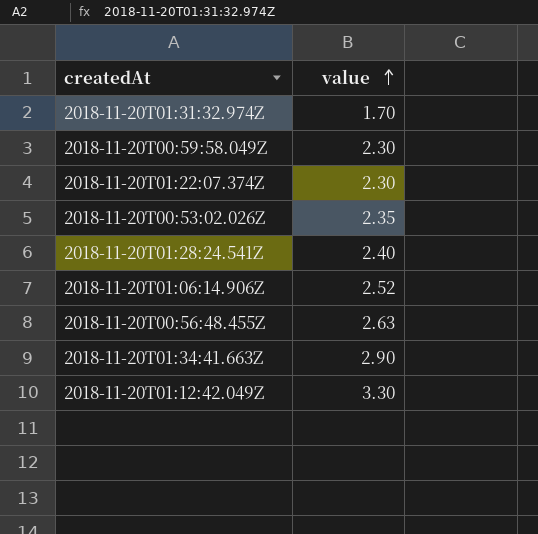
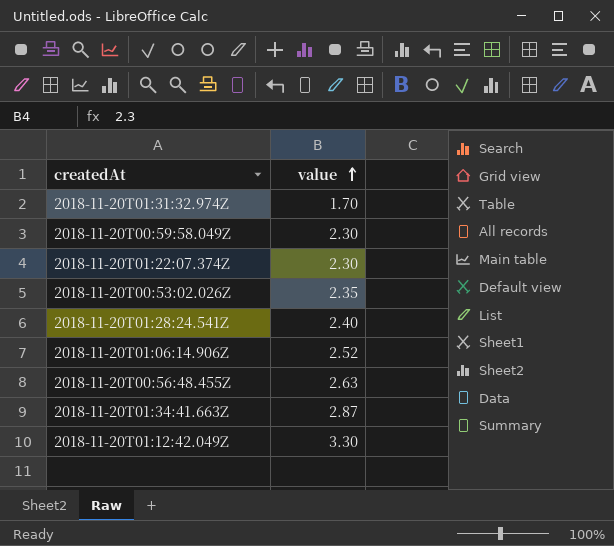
2018-11-20T01:34:41.663Z | value: 2.90 -> 2.87

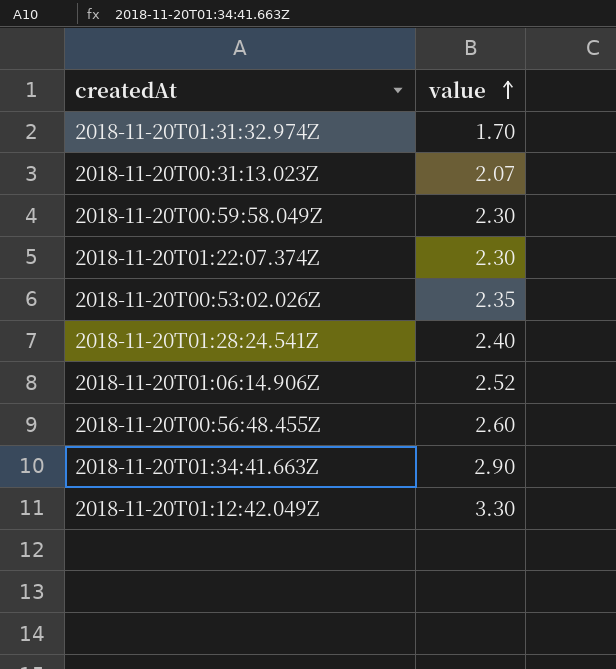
row 2018-11-20T00:31:13.023Z: none -> 2.07
2018-11-20T00:56:48.455Z | value: 2.63 -> 2.60
2018-11-20T01:34:41.663Z | value: 2.87 -> 2.90

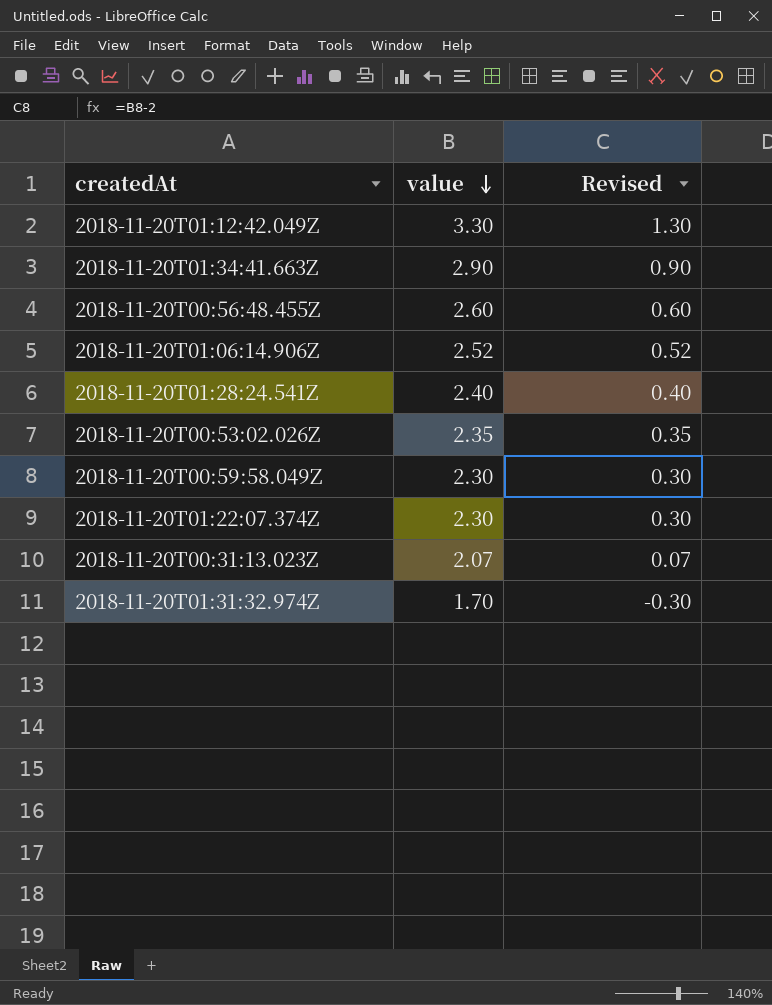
row order: value ascending -> value descending
column Revised | formula: none -> [value] - 2

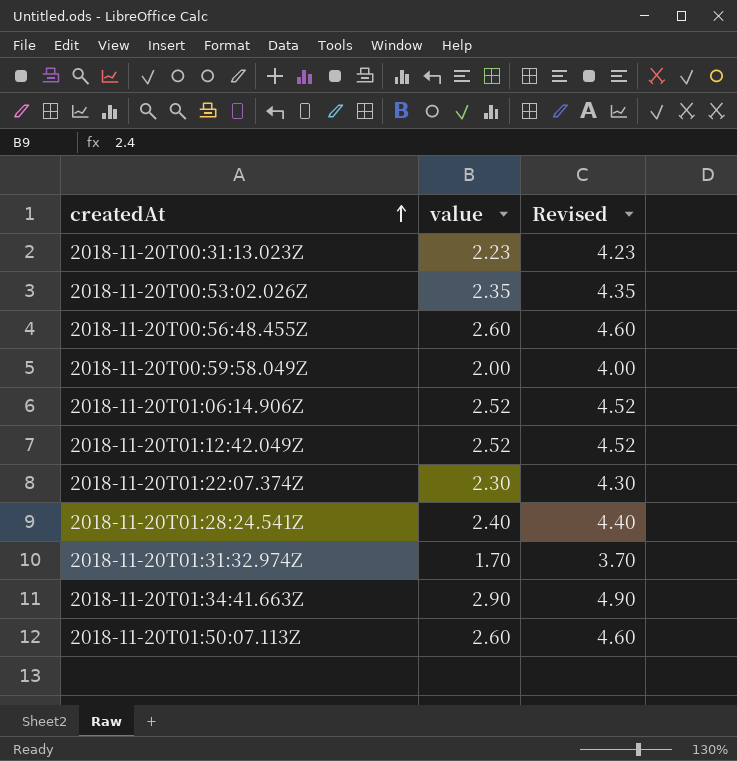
row order: value descending -> createdAt ascending
column Revised | formula: [value] - 2 -> [value] + 2
2018-11-20T00:31:13.023Z | value: 2.07 -> 2.23
2018-11-20T00:59:58.049Z | value: 2.30 -> 2.00
2018-11-20T01:12:42.049Z | value: 3.30 -> 2.52
row 2018-11-20T01:50:07.113Z: none -> 2.60 | 4.60

